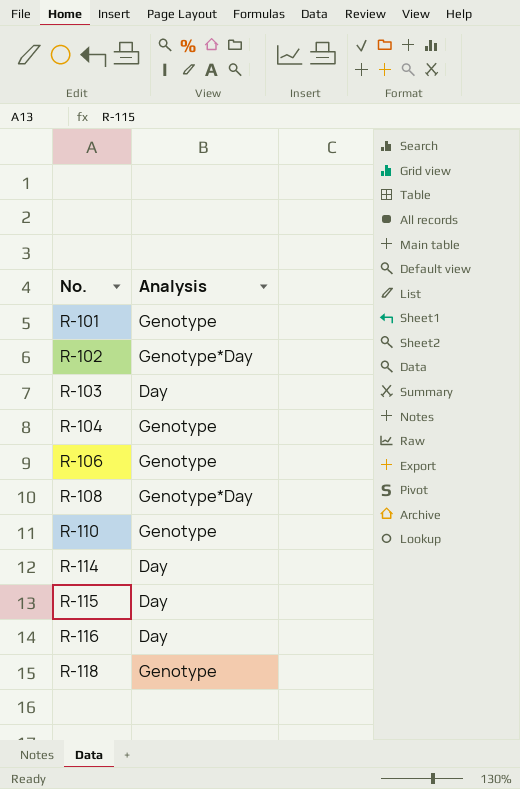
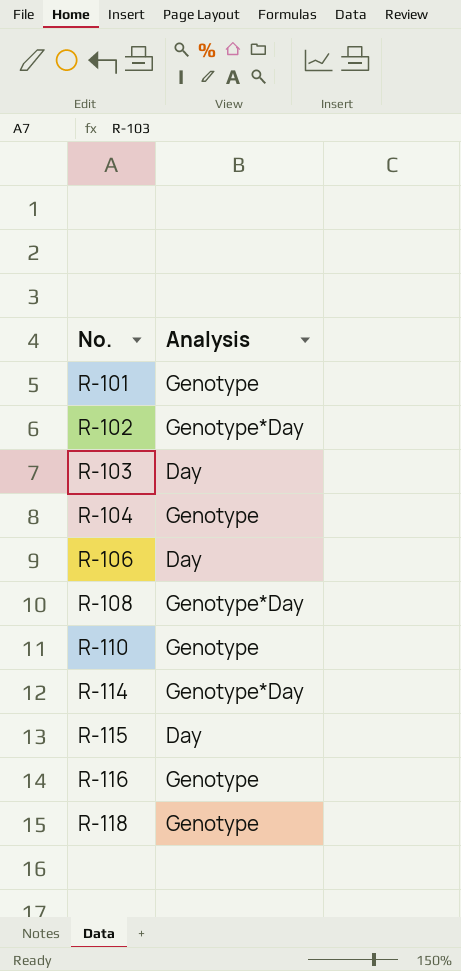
R-106 | Analysis: Genotype -> Day
R-114 | Analysis: Day -> Genotype*Day
R-116 | Analysis: Day -> Genotype

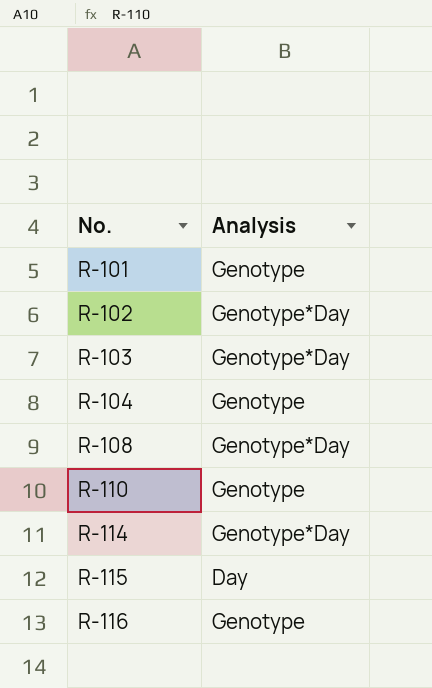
row R-106: Day -> none
row R-118: Genotype -> none
R-103 | Analysis: Day -> Genotype*Day

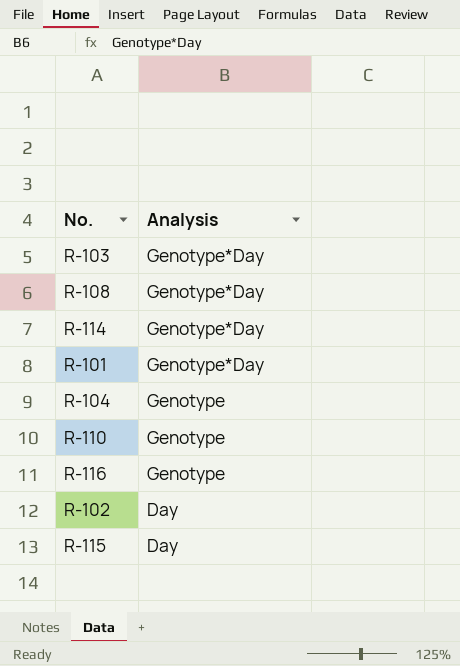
row order: No. ascending -> Analysis descending
R-101 | Analysis: Genotype -> Genotype*Day
R-102 | Analysis: Genotype*Day -> Day

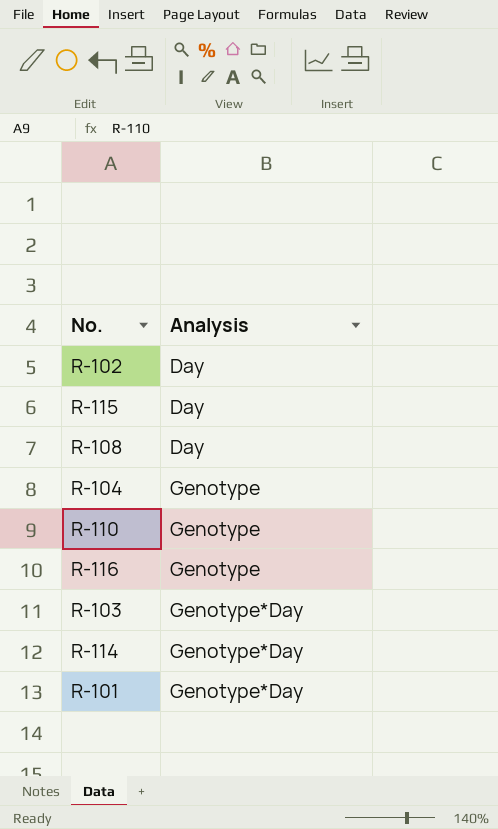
row order: Analysis descending -> Analysis ascending
R-108 | Analysis: Genotype*Day -> Day

